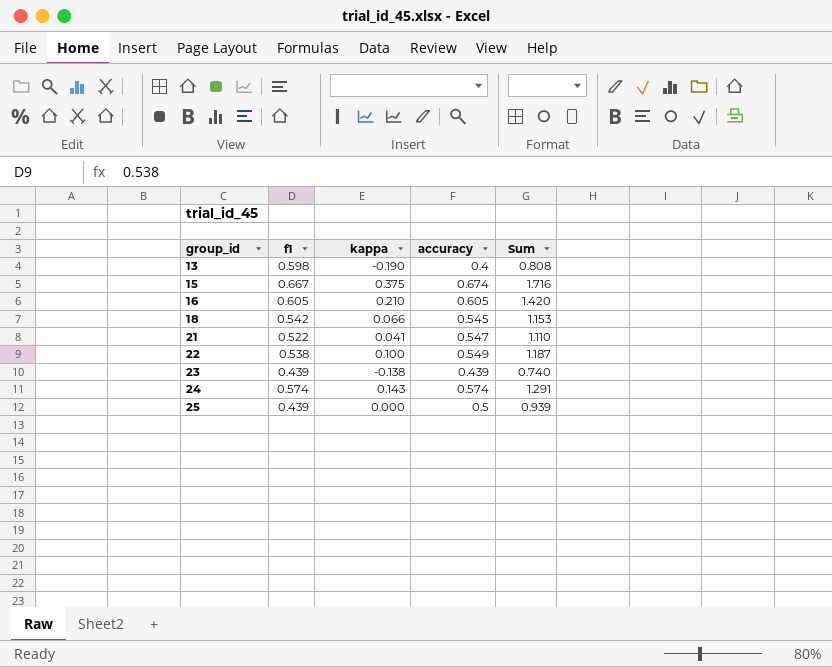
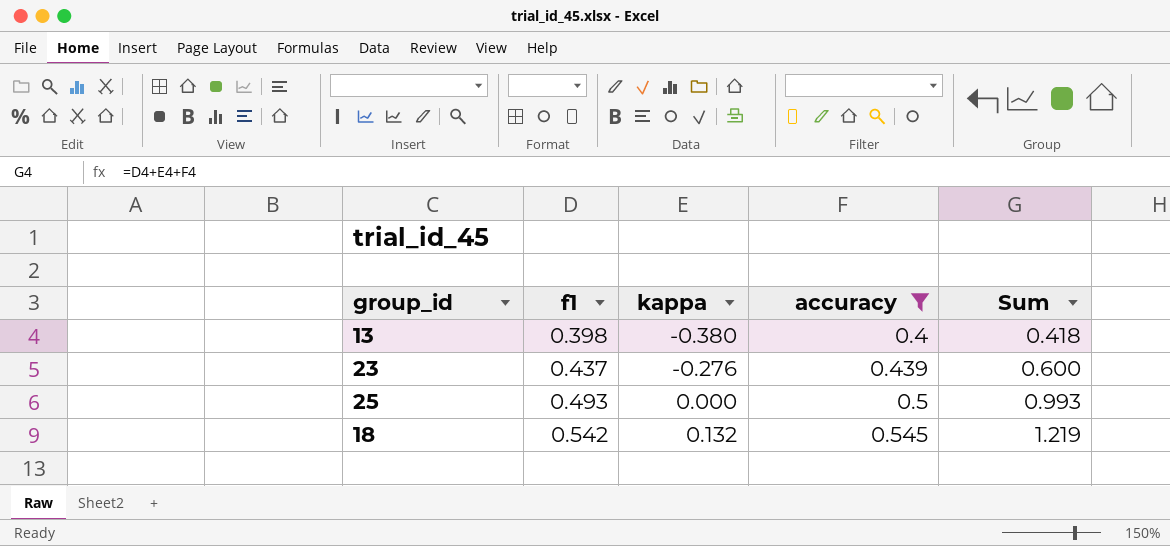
filter: none -> accuracy <= 0.545
row order: group_id ascending -> f1 ascending
13 | f1: 0.598 -> 0.398
13 | kappa: -0.190 -> -0.380
13 | Sum: 0.808 -> 0.418
23 | f1: 0.439 -> 0.437
23 | kappa: -0.138 -> -0.276
23 | Sum: 0.740 -> 0.600
25 | f1: 0.439 -> 0.493
25 | Sum: 0.939 -> 0.993
18 | kappa: 0.066 -> 0.132
18 | Sum: 1.153 -> 1.219

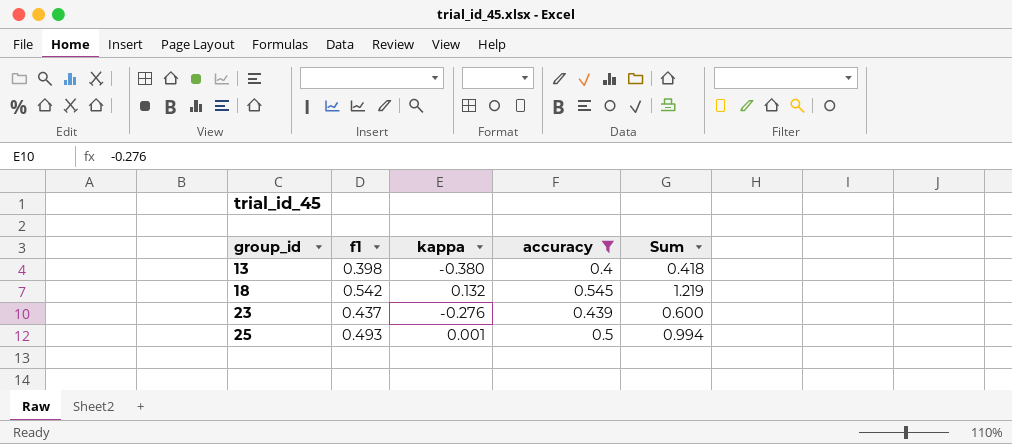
row order: f1 ascending -> group_id ascending
25 | kappa: 0.000 -> 0.001
25 | Sum: 0.993 -> 0.994

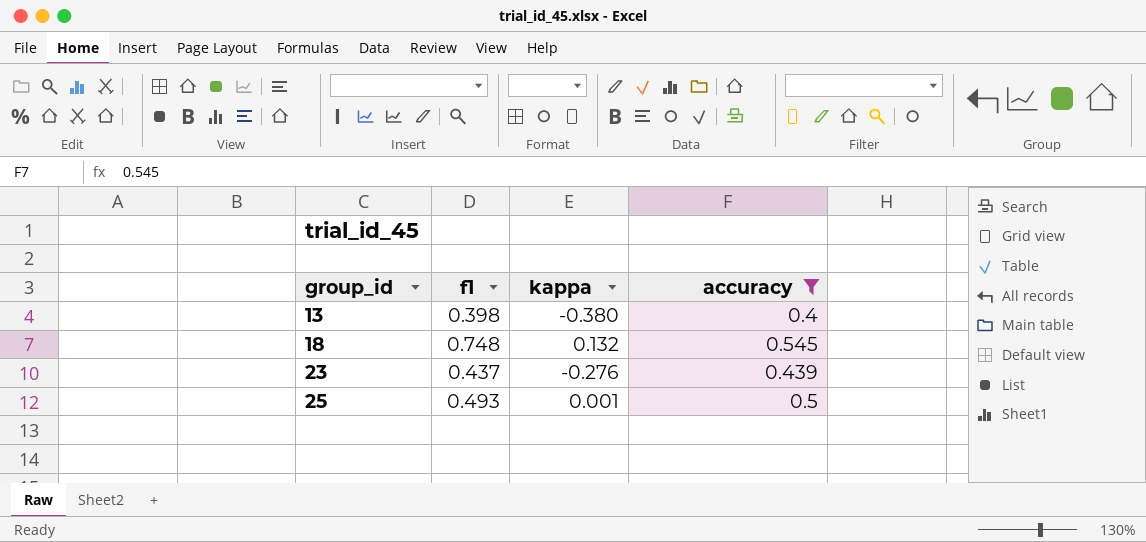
column Sum | formula: [f1] + [kappa] + [accuracy] -> none
18 | f1: 0.542 -> 0.748

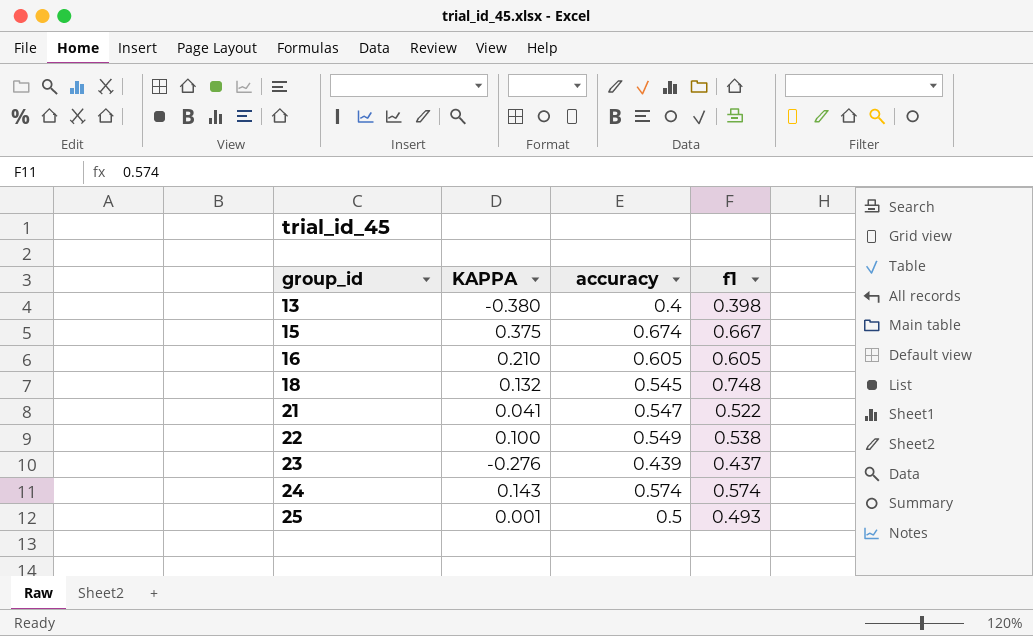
filter: accuracy <= 0.545 -> none
column name: kappa -> KAPPA
column f1 | position: 2 -> 4

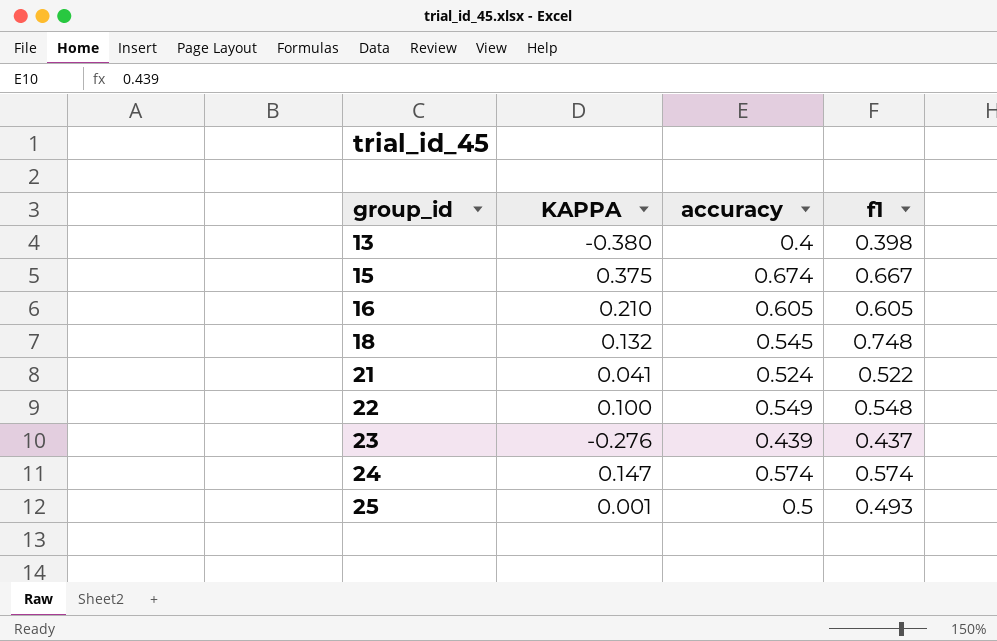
21 | accuracy: 0.547 -> 0.524
22 | f1: 0.538 -> 0.548
24 | KAPPA: 0.143 -> 0.147

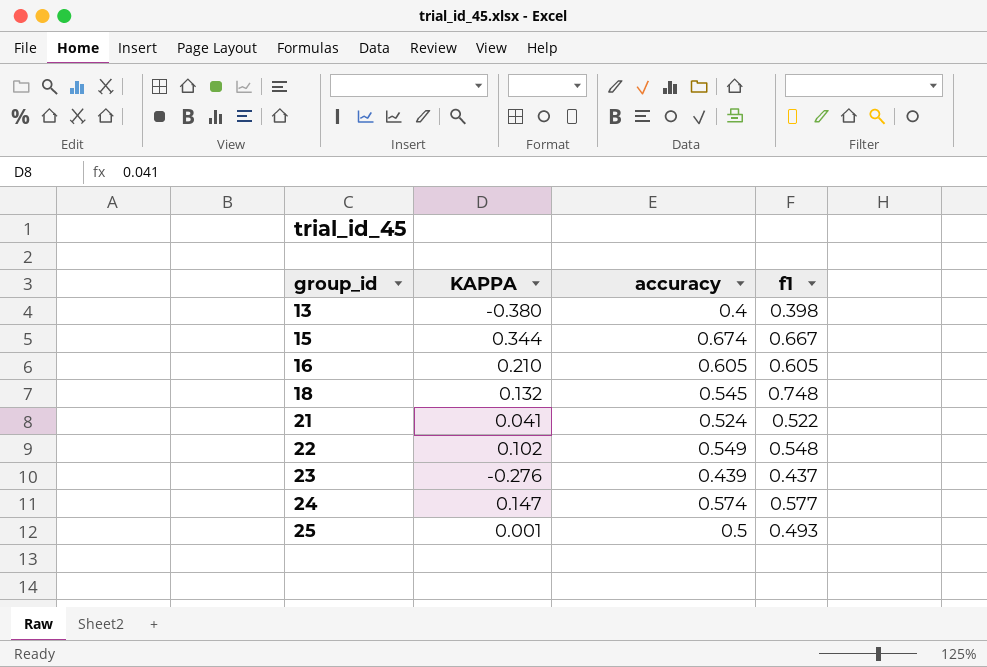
15 | KAPPA: 0.375 -> 0.344
22 | KAPPA: 0.100 -> 0.102
24 | f1: 0.574 -> 0.577

